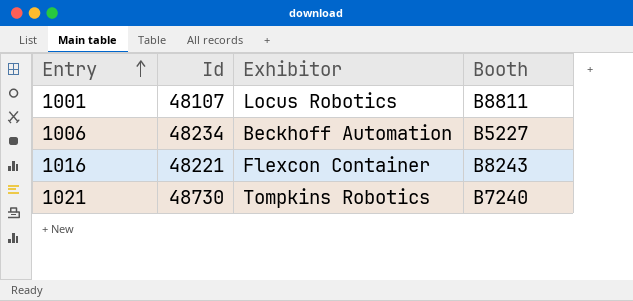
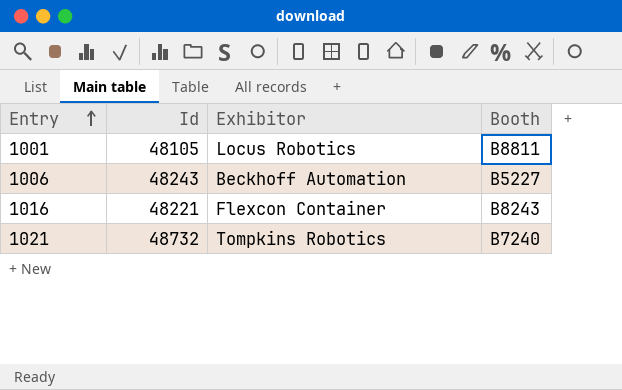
1001 | Id: 48107 -> 48105
1006 | Id: 48234 -> 48243
1021 | Id: 48730 -> 48732

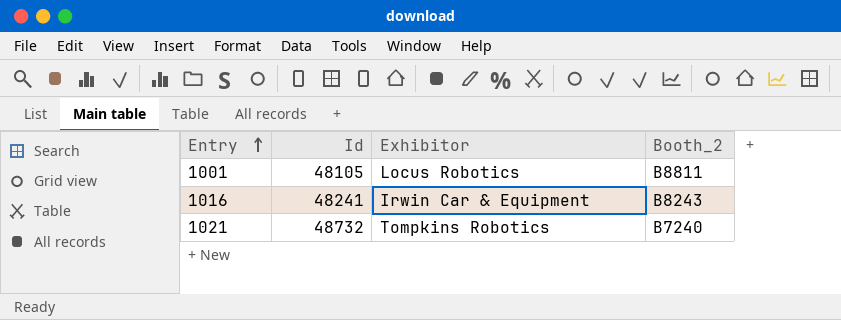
column name: Booth -> Booth_2
row 1006: 48243 | Beckhoff Automation | B5227 -> none
1016 | Id: 48221 -> 48241
1016 | Exhibitor: Flexcon Container -> Irwin Car & Equipment

